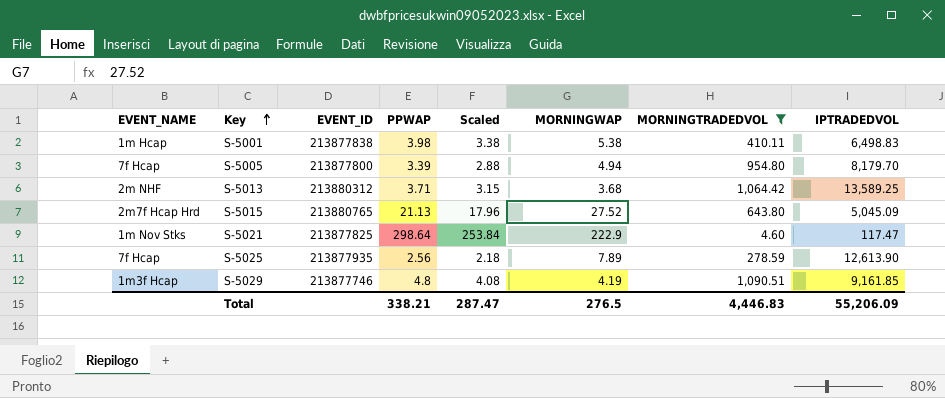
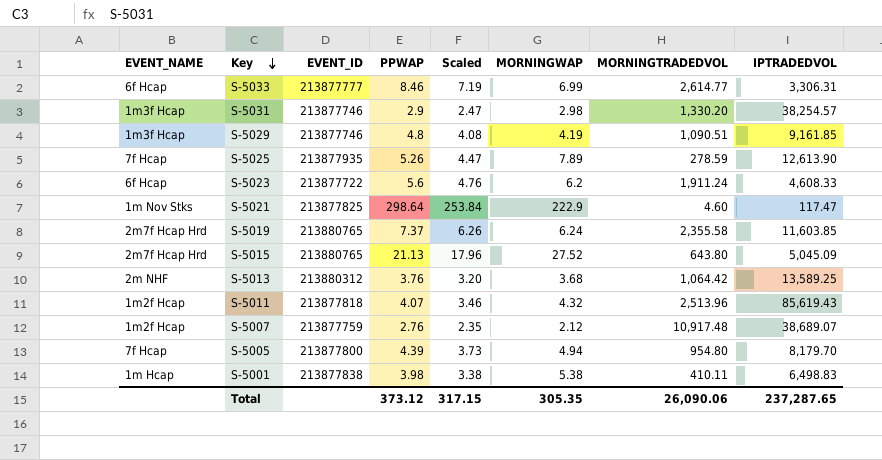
filter: MORNINGTRADEDVOL <= 1,090.51 -> none
row order: Key ascending -> Key descending
S-5025 | PPWAP: 2.56 -> 5.26
S-5025 | Scaled: 2.18 -> 4.47
S-5013 | PPWAP: 3.71 -> 3.76
S-5013 | Scaled: 3.15 -> 3.20
S-5005 | PPWAP: 3.39 -> 4.39
S-5005 | Scaled: 2.88 -> 3.73
Total | PPWAP: 338.21 -> 373.12
Total | Scaled: 287.47 -> 317.15
Total | MORNINGWAP: 276.5 -> 305.35
Total | MORNINGTRADEDVOL: 4,446.83 -> 26,090.06
Total | IPTRADEDVOL: 55,206.09 -> 237,287.65

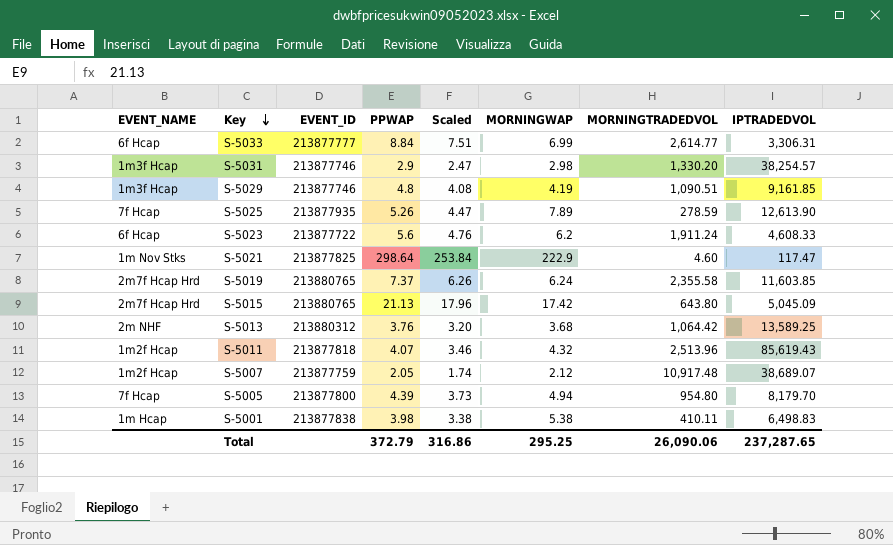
S-5033 | PPWAP: 8.46 -> 8.84
S-5033 | Scaled: 7.19 -> 7.51
S-5015 | MORNINGWAP: 27.52 -> 17.42
S-5007 | PPWAP: 2.76 -> 2.05
S-5007 | Scaled: 2.35 -> 1.74
Total | PPWAP: 373.12 -> 372.79
Total | Scaled: 317.15 -> 316.86
Total | MORNINGWAP: 305.35 -> 295.25

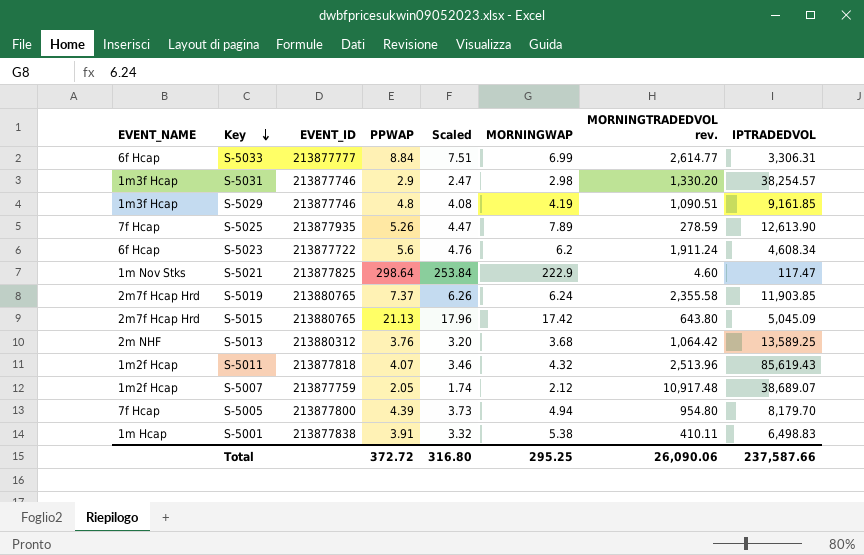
column name: MORNINGTRADEDVOL -> MORNINGTRADEDVOL rev.
S-5023 | IPTRADEDVOL: 4,608.33 -> 4,608.34
S-5019 | IPTRADEDVOL: 11,603.85 -> 11,903.85
S-5001 | PPWAP: 3.98 -> 3.91
S-5001 | Scaled: 3.38 -> 3.32
Total | PPWAP: 372.79 -> 372.72
Total | Scaled: 316.86 -> 316.80
Total | IPTRADEDVOL: 237,287.65 -> 237,587.66

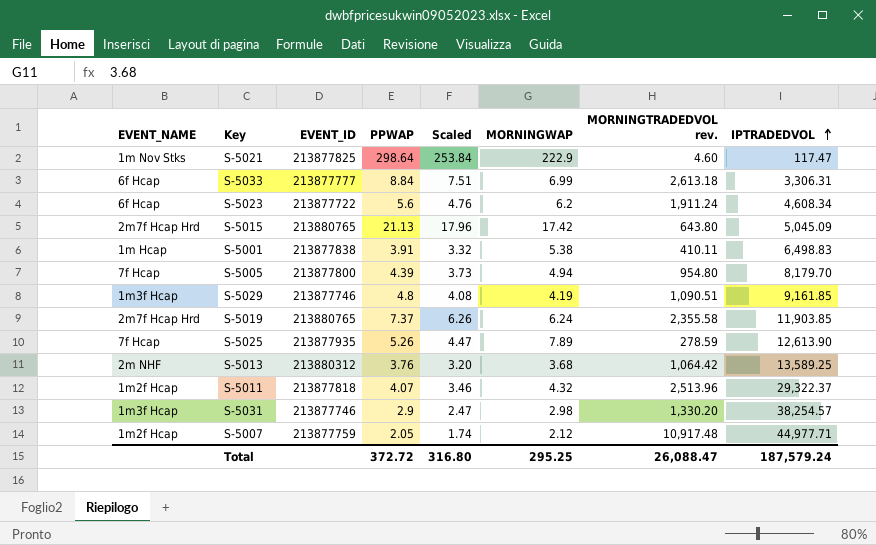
row order: Key descending -> IPTRADEDVOL ascending
S-5033 | MORNINGTRADEDVOL rev.: 2,614.77 -> 2,613.18
S-5011 | IPTRADEDVOL: 85,619.43 -> 29,322.37
S-5007 | IPTRADEDVOL: 38,689.07 -> 44,977.71
Total | MORNINGTRADEDVOL rev.: 26,090.06 -> 26,088.47
Total | IPTRADEDVOL: 237,587.66 -> 187,579.24

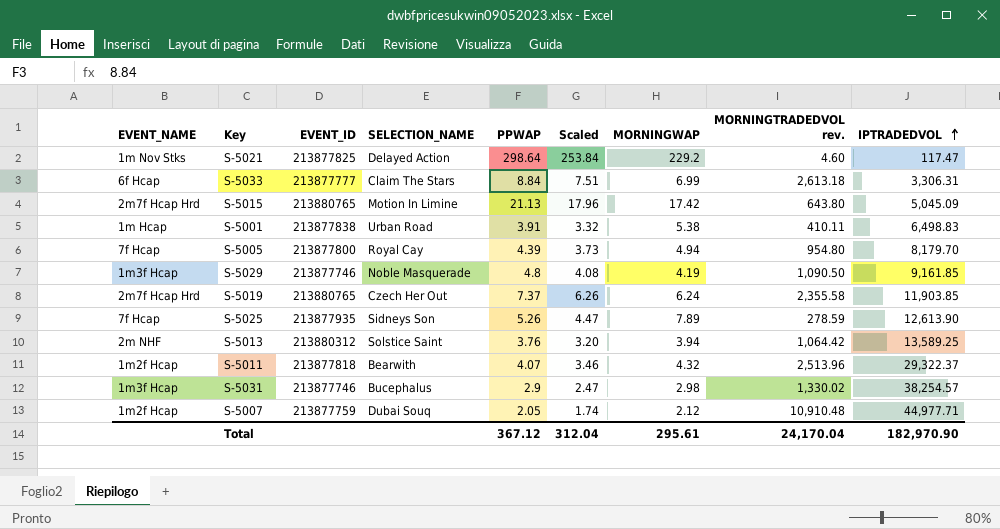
column SELECTION_NAME | position: none -> 4
row S-5023: 6f Hcap | 213877722 | 5.6 | 4.76 | 6.2 | 1,911.24 | 4,608.34 -> none
S-5021 | MORNINGWAP: 222.9 -> 229.2
S-5029 | MORNINGTRADEDVOL rev.: 1,090.51 -> 1,090.50
S-5013 | MORNINGWAP: 3.68 -> 3.94
S-5031 | MORNINGTRADEDVOL rev.: 1,330.20 -> 1,330.02
S-5007 | MORNINGTRADEDVOL rev.: 10,917.48 -> 10,910.48
Total | PPWAP: 372.72 -> 367.12
Total | Scaled: 316.80 -> 312.04
Total | MORNINGWAP: 295.25 -> 295.61
Total | MORNINGTRADEDVOL rev.: 26,088.47 -> 24,170.04
Total | IPTRADEDVOL: 187,579.24 -> 182,970.90

